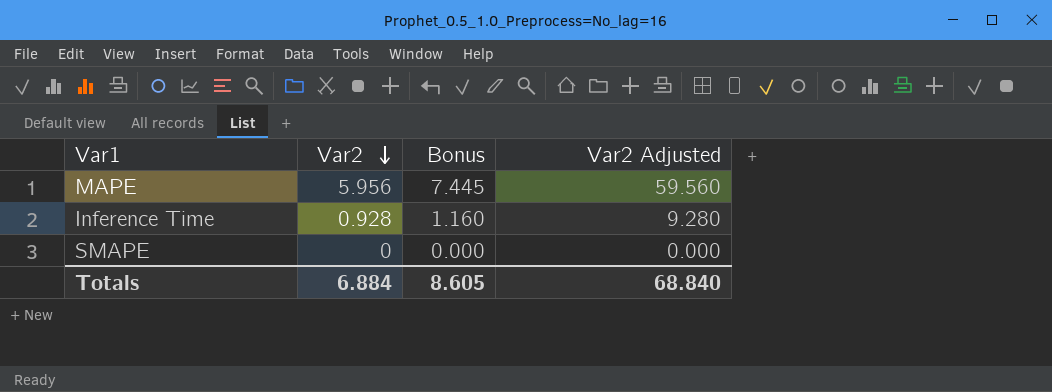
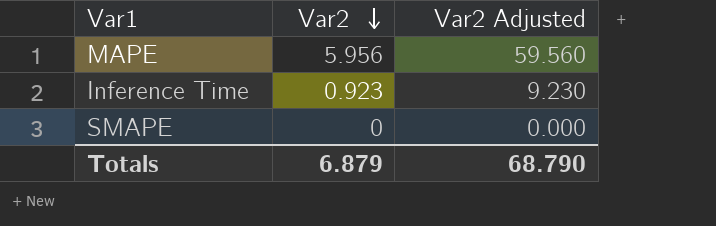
column Bonus | formula: [Var2] * 1.25 -> none
Inference Time | Var2: 0.928 -> 0.923
Inference Time | Var2 Adjusted: 9.280 -> 9.230
Totals | Var2: 6.884 -> 6.879
Totals | Var2 Adjusted: 68.840 -> 68.790

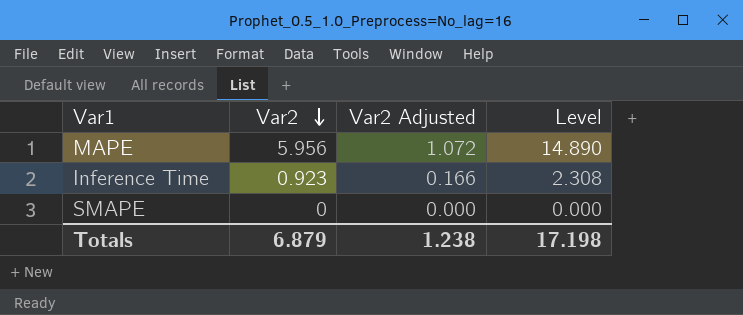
column Var2 Adjusted | formula: [Var2] * 10 -> [Var2] * 0.18
column Level | formula: none -> [Var2] * 2.5
Totals | Var2 Adjusted: 68.790 -> 1.238

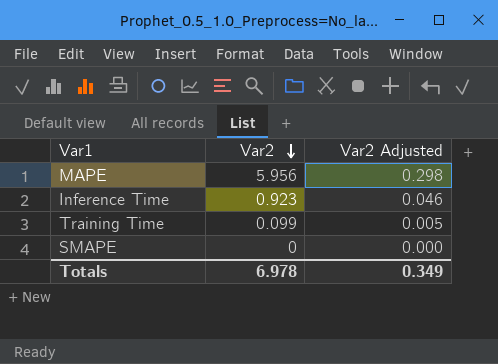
column Level | formula: [Var2] * 2.5 -> none
column Var2 Adjusted | formula: [Var2] * 0.18 -> [Var2] * 0.05
row Training Time: none -> 0.099 | 0.005
Totals | Var2: 6.879 -> 6.978
Totals | Var2 Adjusted: 1.238 -> 0.349

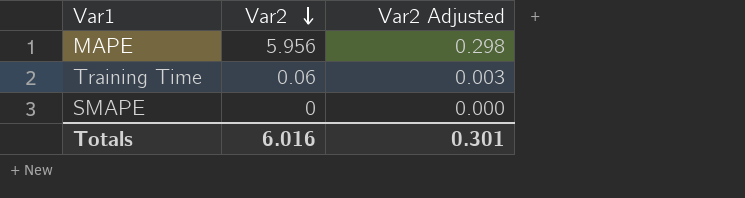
row Inference Time: 0.923 | 0.046 -> none
Training Time | Var2: 0.099 -> 0.06
Training Time | Var2 Adjusted: 0.005 -> 0.003
Totals | Var2: 6.978 -> 6.016
Totals | Var2 Adjusted: 0.349 -> 0.301

